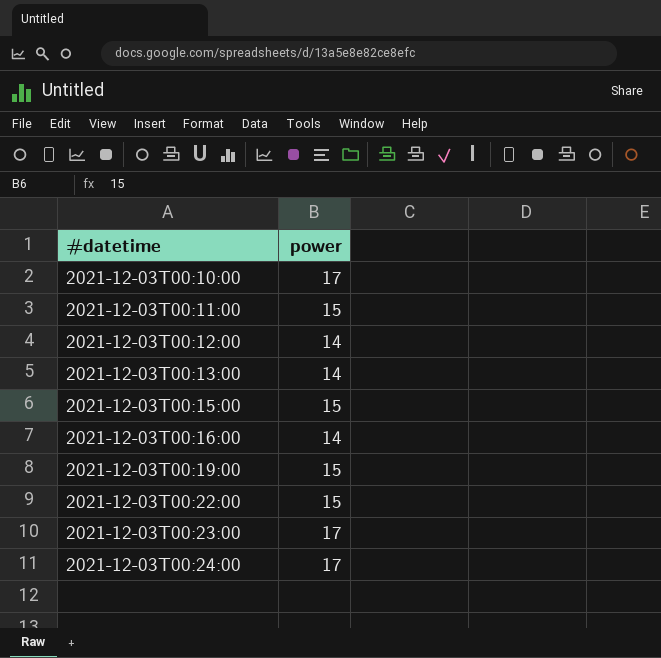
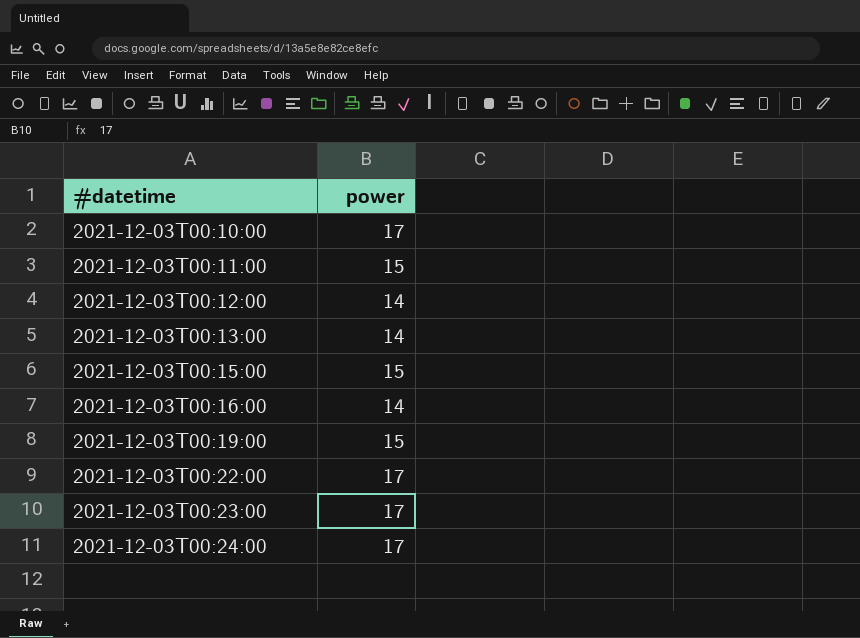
2021-12-03T00:22:00 | power: 15 -> 17

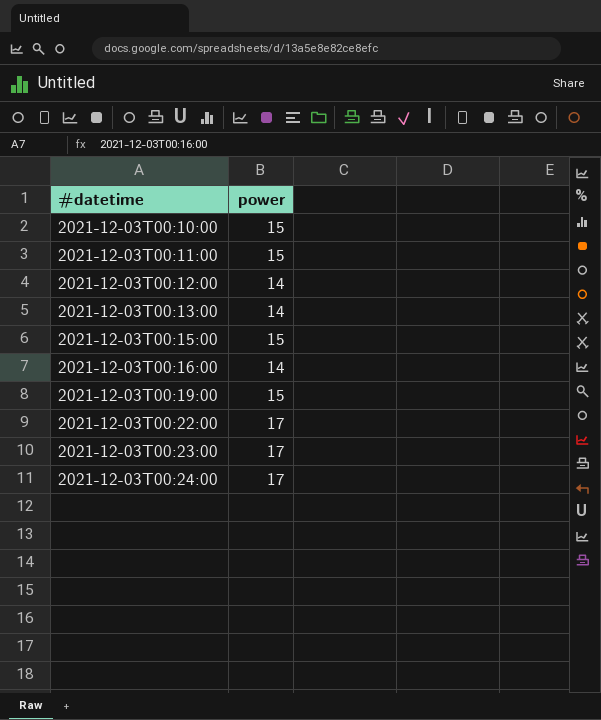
2021-12-03T00:10:00 | power: 17 -> 15

